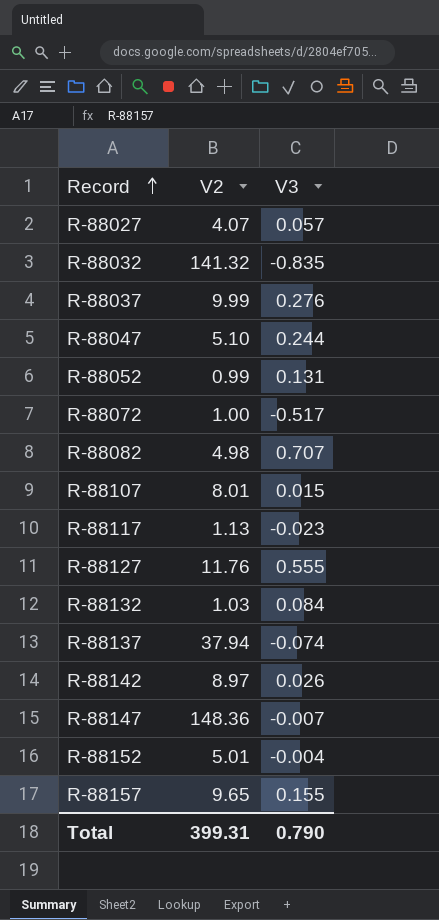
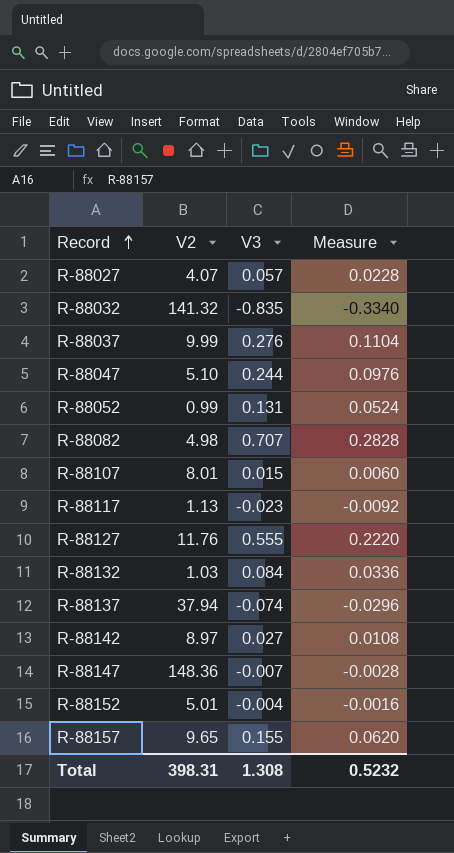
column Measure | formula: none -> [V3] * 0.4
row R-88072: 1.00 | -0.517 -> none
R-88142 | V3: 0.026 -> 0.027
Total | V2: 399.31 -> 398.31
Total | V3: 0.790 -> 1.308

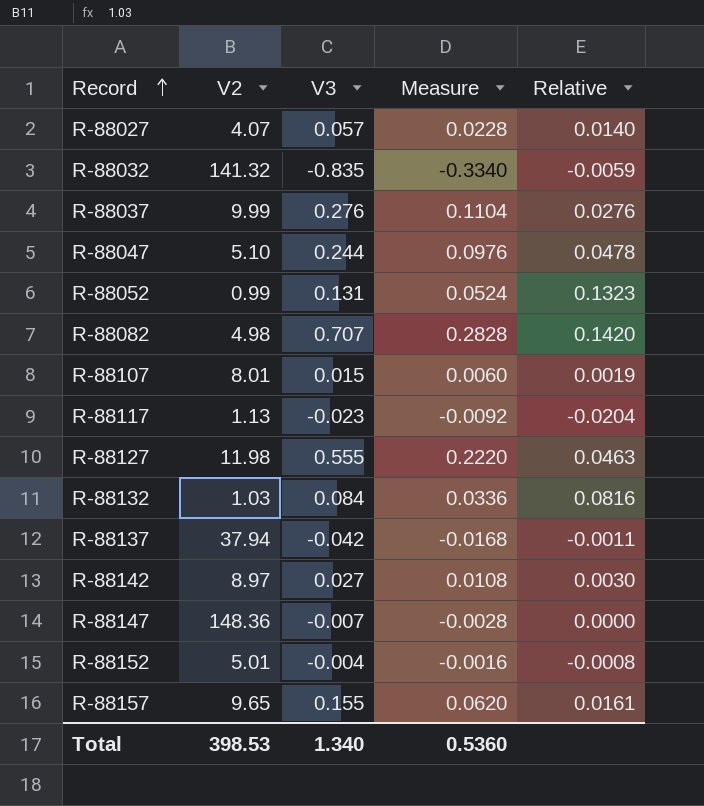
column Relative | formula: none -> [V3] / [V2]
R-88127 | V2: 11.76 -> 11.98
R-88137 | V3: -0.074 -> -0.042
R-88137 | Measure: -0.0296 -> -0.0168
Total | V2: 398.31 -> 398.53
Total | V3: 1.308 -> 1.340
Total | Measure: 0.5232 -> 0.5360

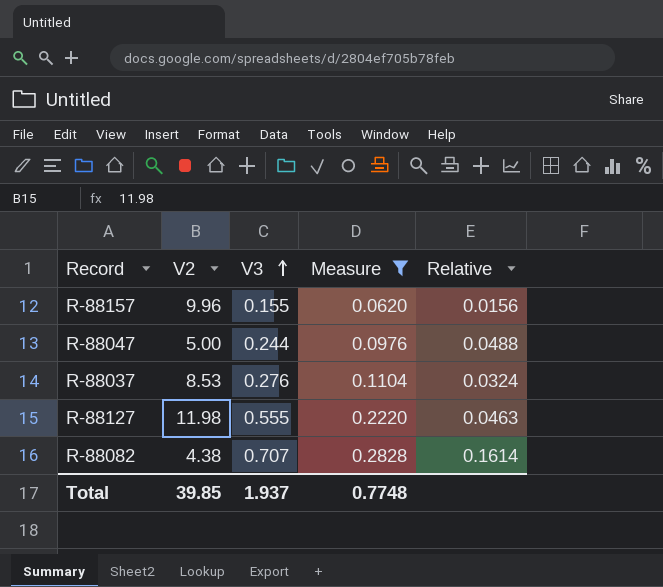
filter: none -> Measure >= 0.0620
row order: Record ascending -> V3 ascending
R-88157 | V2: 9.65 -> 9.96
R-88157 | Relative: 0.0161 -> 0.0156
R-88047 | V2: 5.10 -> 5.00
R-88047 | Relative: 0.0478 -> 0.0488
R-88037 | V2: 9.99 -> 8.53
R-88037 | Relative: 0.0276 -> 0.0324
R-88082 | V2: 4.98 -> 4.38
R-88082 | Relative: 0.1420 -> 0.1614
Total | V2: 398.53 -> 39.85
Total | V3: 1.340 -> 1.937
Total | Measure: 0.5360 -> 0.7748

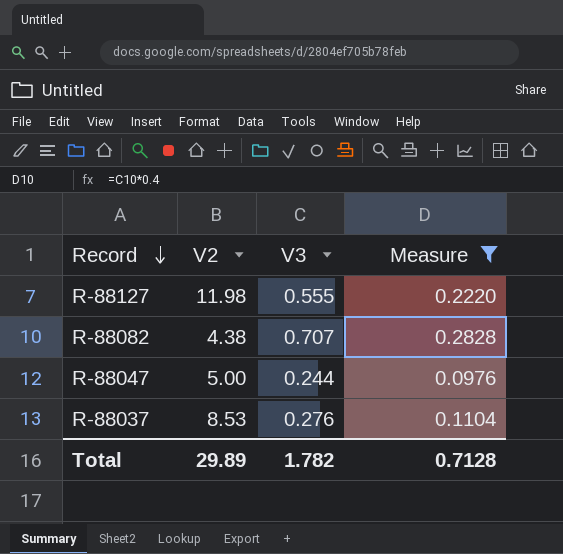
row order: V3 ascending -> Record descending
column Relative | formula: [V3] / [V2] -> none
row R-88157: 9.96 | 0.155 | 0.0620 | 0.0156 -> none
Total | V2: 39.85 -> 29.89
Total | V3: 1.937 -> 1.782
Total | Measure: 0.7748 -> 0.7128

